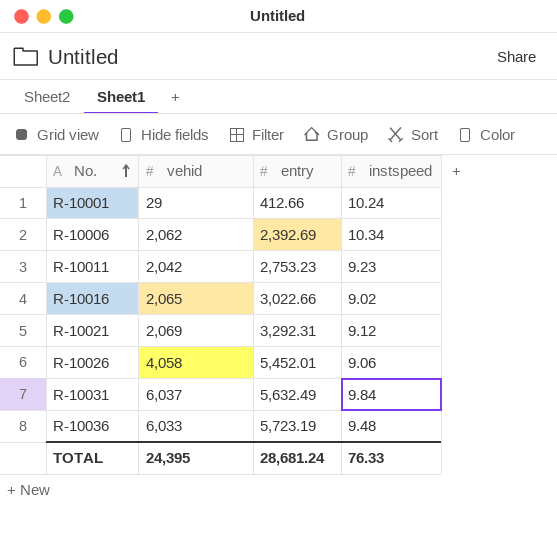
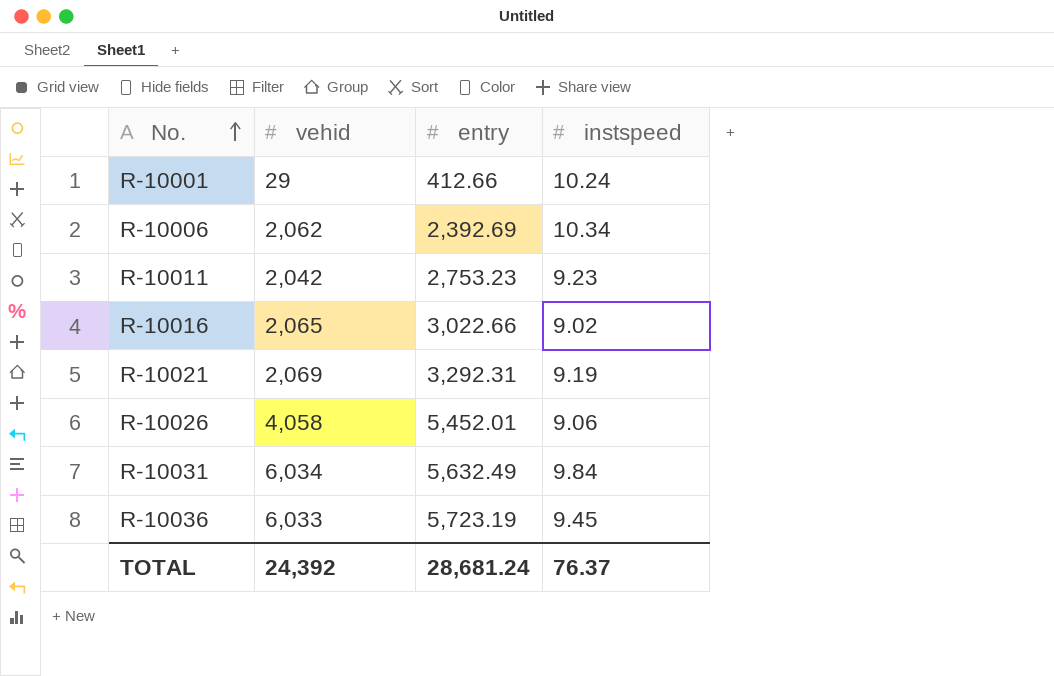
R-10021 | instspeed: 9.12 -> 9.19
R-10031 | vehid: 6,037 -> 6,034
R-10036 | instspeed: 9.48 -> 9.45
TOTAL | vehid: 24,395 -> 24,392
TOTAL | instspeed: 76.33 -> 76.37

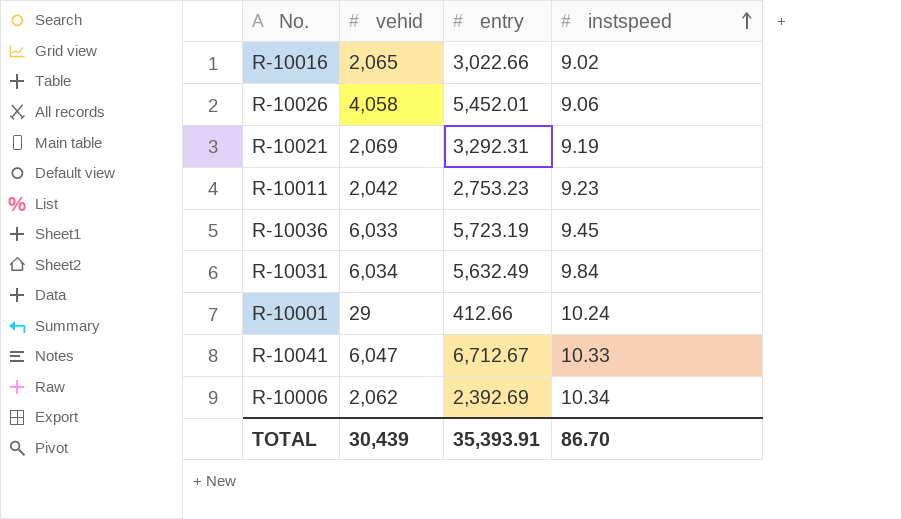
row order: No. ascending -> instspeed ascending
row R-10041: none -> 6,047 | 6,712.67 | 10.33
TOTAL | vehid: 24,392 -> 30,439
TOTAL | entry: 28,681.24 -> 35,393.91
TOTAL | instspeed: 76.37 -> 86.70

